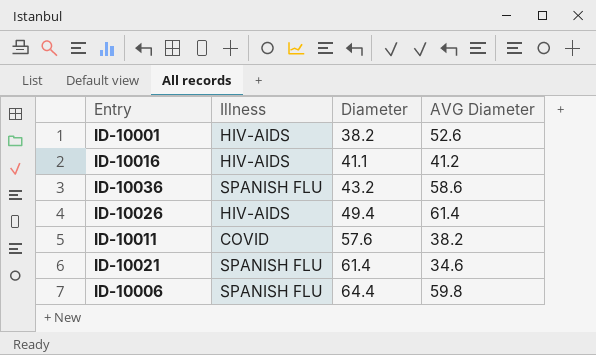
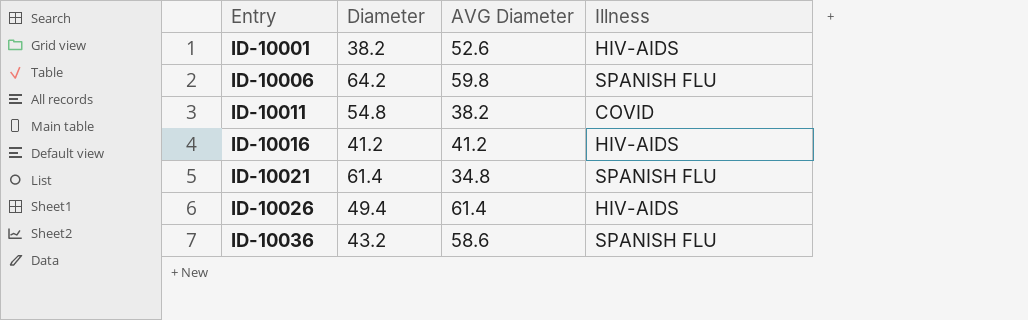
row order: Diameter ascending -> Entry ascending
column Illness | position: 2 -> 4
ID-10006 | Diameter: 64.4 -> 64.2
ID-10011 | Diameter: 57.6 -> 54.8
ID-10016 | Diameter: 41.1 -> 41.2
ID-10021 | AVG Diameter: 34.6 -> 34.8

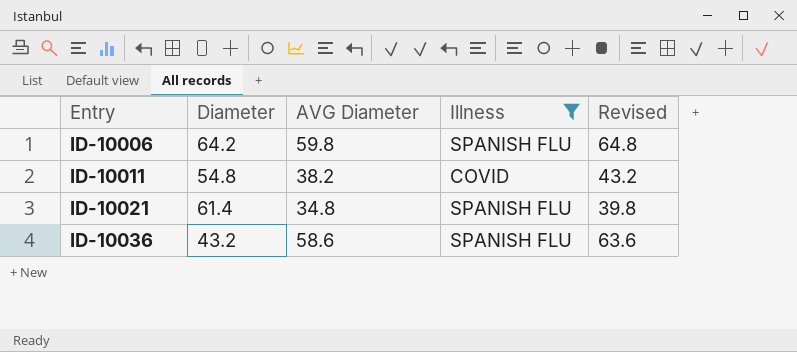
filter: none -> Illness != HIV-AIDS
column Revised | formula: none -> [AVG Diameter] + 5

